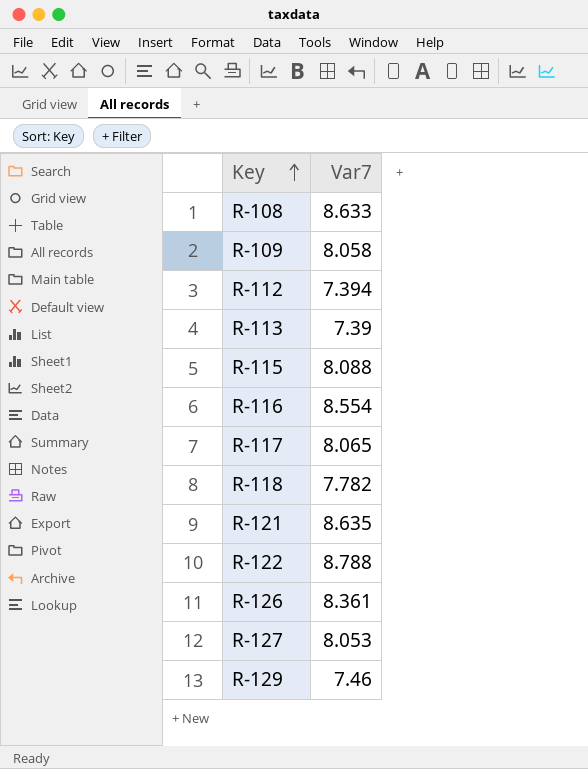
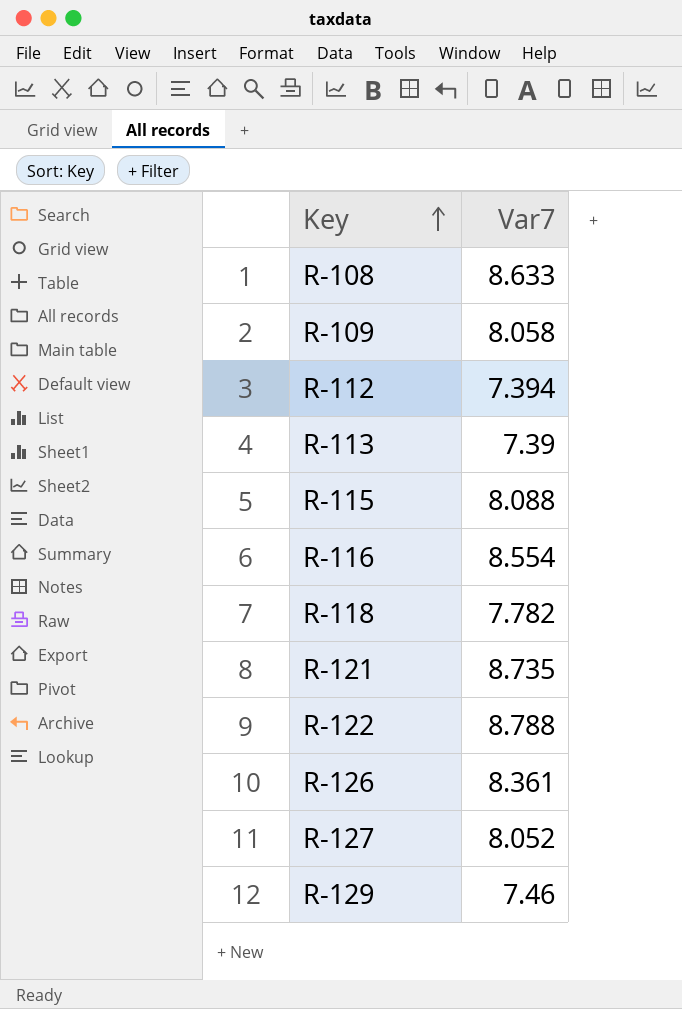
row R-117: 8.065 -> none
R-121 | Var7: 8.635 -> 8.735
R-127 | Var7: 8.053 -> 8.052

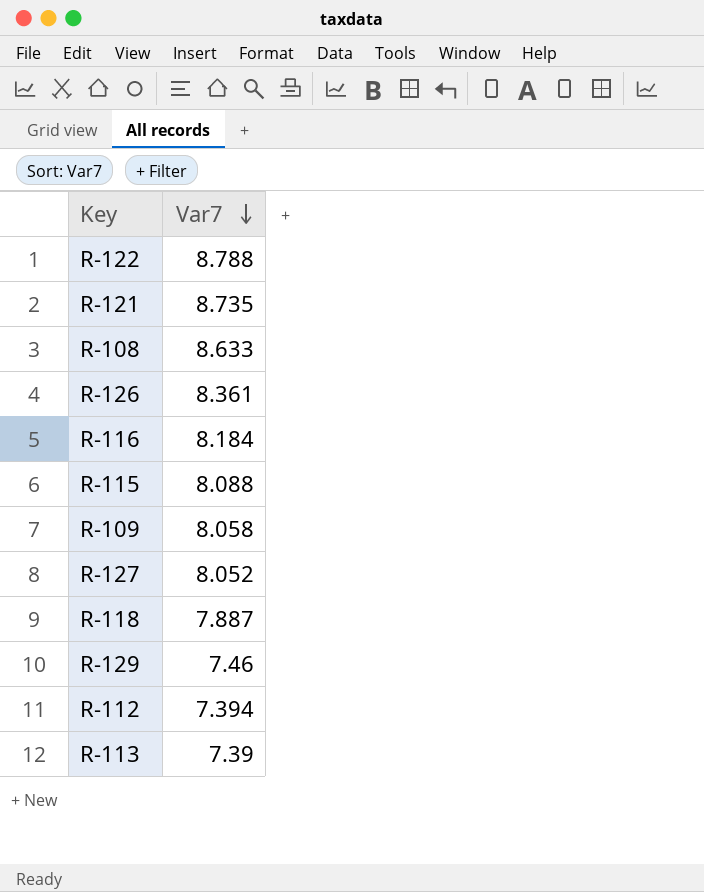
row order: Key ascending -> Var7 descending
R-116 | Var7: 8.554 -> 8.184
R-118 | Var7: 7.782 -> 7.887

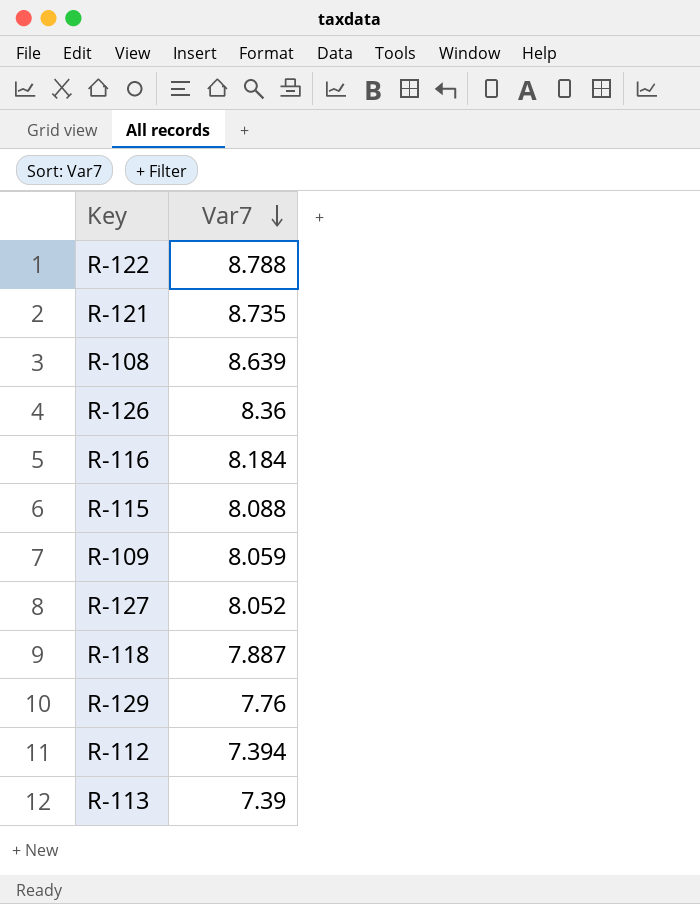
R-108 | Var7: 8.633 -> 8.639
R-126 | Var7: 8.361 -> 8.36
R-109 | Var7: 8.058 -> 8.059
R-129 | Var7: 7.46 -> 7.76

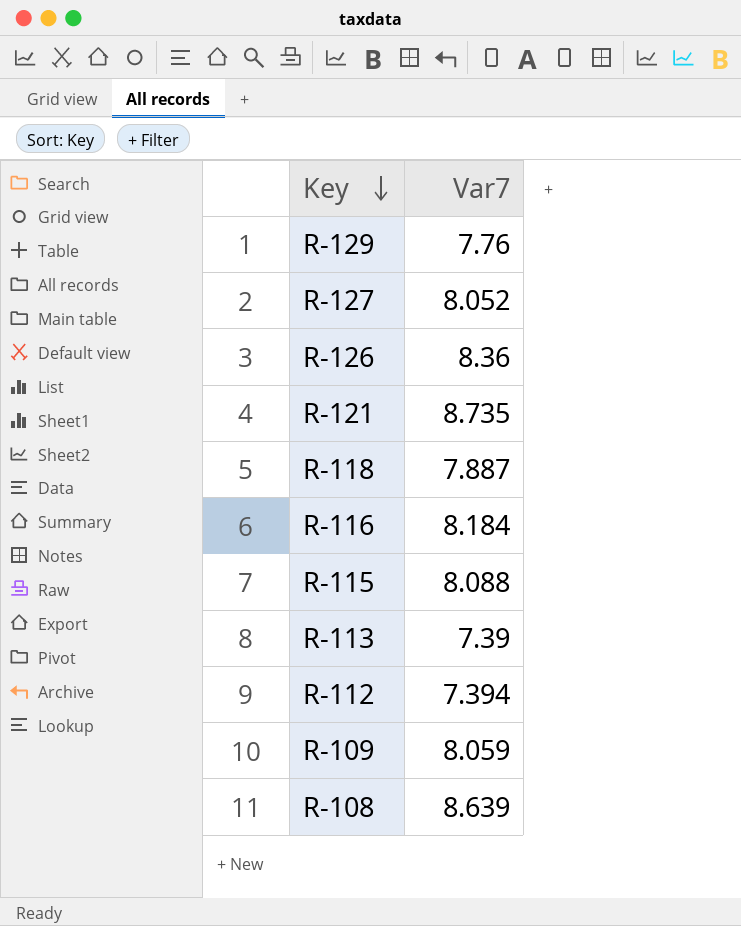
row order: Var7 descending -> Key descending
row R-122: 8.788 -> none

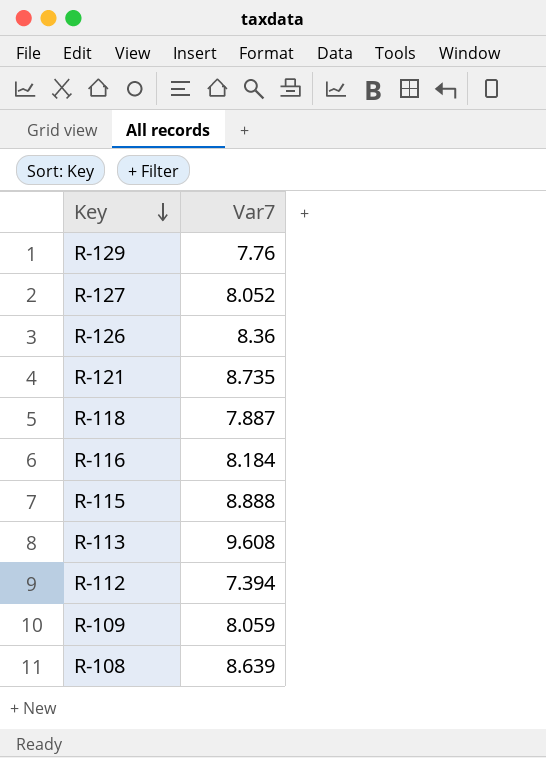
R-115 | Var7: 8.088 -> 8.888
R-113 | Var7: 7.39 -> 9.608

